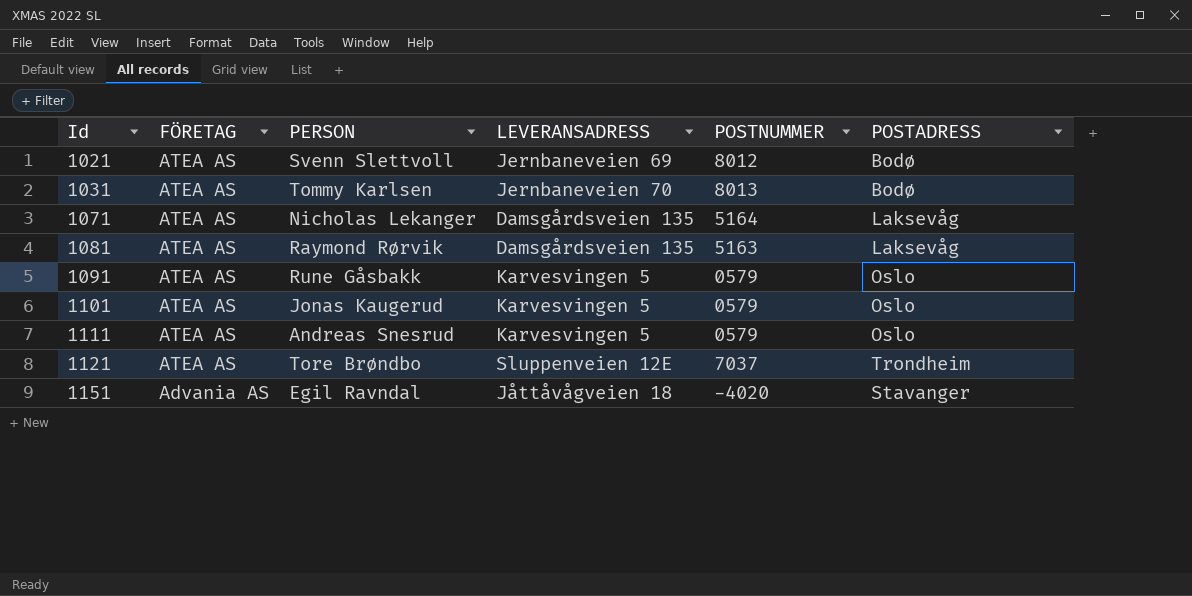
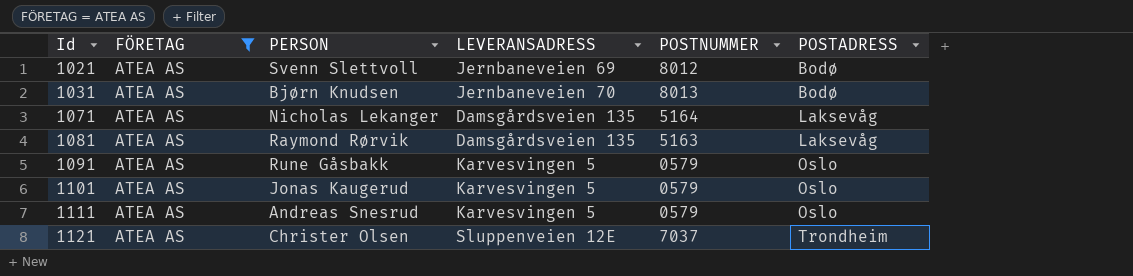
filter: none -> FÖRETAG = ATEA AS
1031 | PERSON: Tommy Karlsen -> Bjørn Knudsen
1121 | PERSON: Tore Brøndbo -> Christer Olsen

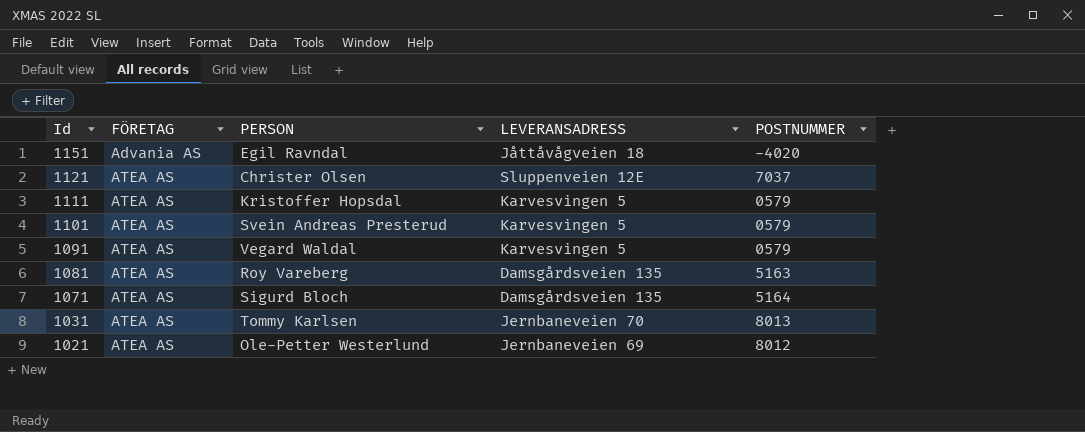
filter: FÖRETAG = ATEA AS -> none
row order: Id ascending -> Id descending
column POSTADRESS | position: 6 -> none
1111 | PERSON: Andreas Snesrud -> Kristoffer Hopsdal
1101 | PERSON: Jonas Kaugerud -> Svein Andreas Presterud
1091 | PERSON: Rune Gåsbakk -> Vegard Waldal
1081 | PERSON: Raymond Rørvik -> Roy Vareberg
1071 | PERSON: Nicholas Lekanger -> Sigurd Bloch
1031 | PERSON: Bjørn Knudsen -> Tommy Karlsen
1021 | PERSON: Svenn Slettvoll -> Ole-Petter Westerlund

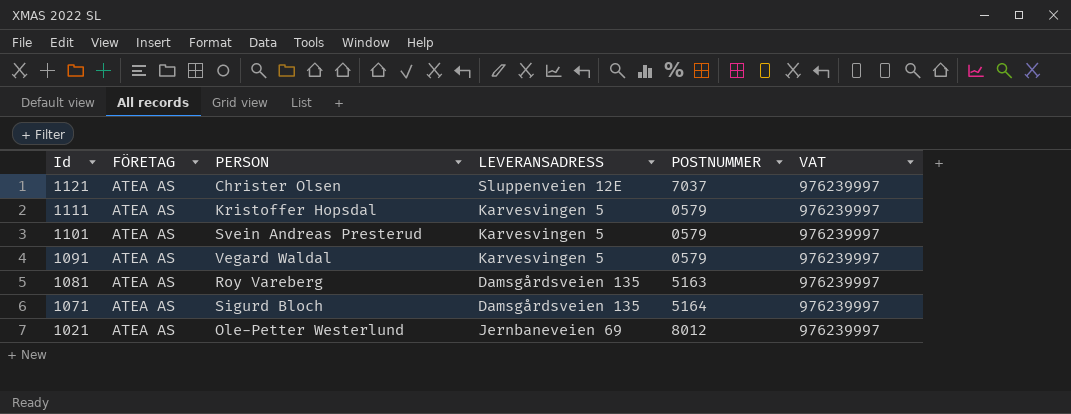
column VAT | position: none -> 6
row 1151: Advania AS | Egil Ravndal | Jåttåvågveien 18 | -4020 -> none
row 1031: ATEA AS | Tommy Karlsen | Jernbaneveien 70 | 8013 -> none

